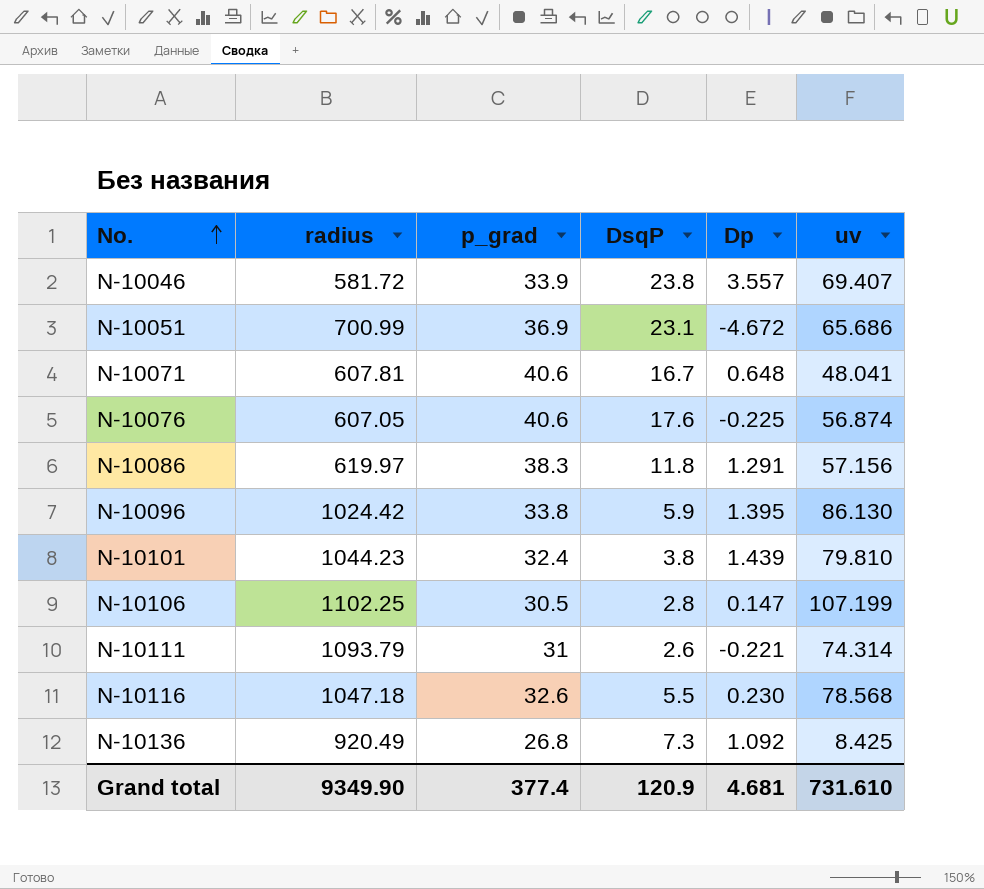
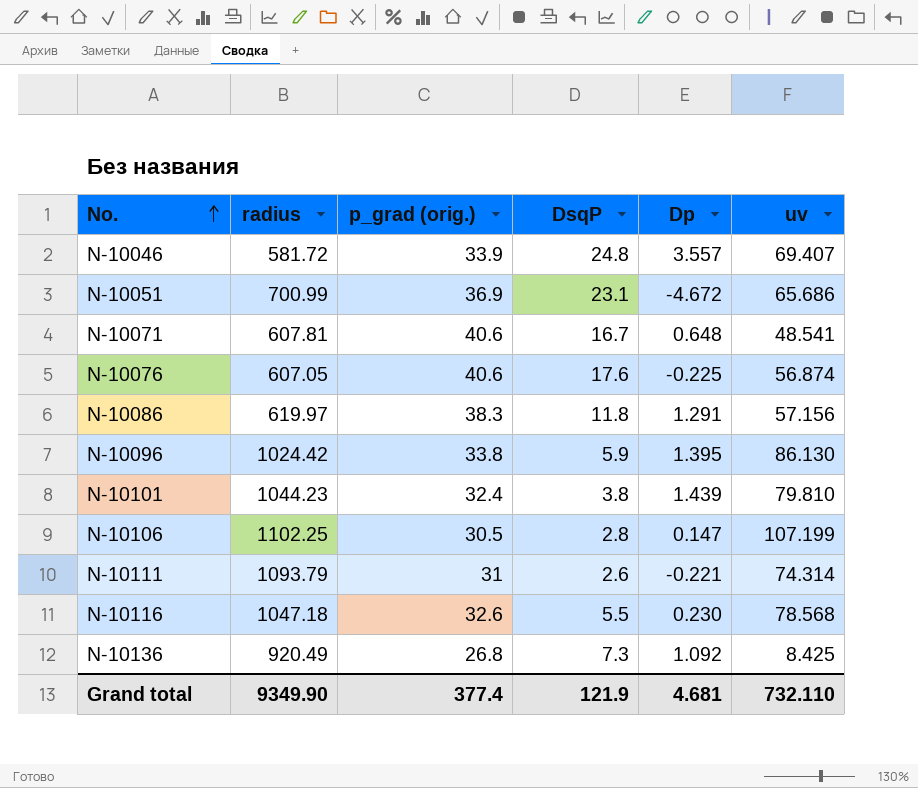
column name: p_grad -> p_grad (orig.)
N-10046 | DsqP: 23.8 -> 24.8
N-10071 | uv: 48.041 -> 48.541
Grand total | DsqP: 120.9 -> 121.9
Grand total | uv: 731.610 -> 732.110

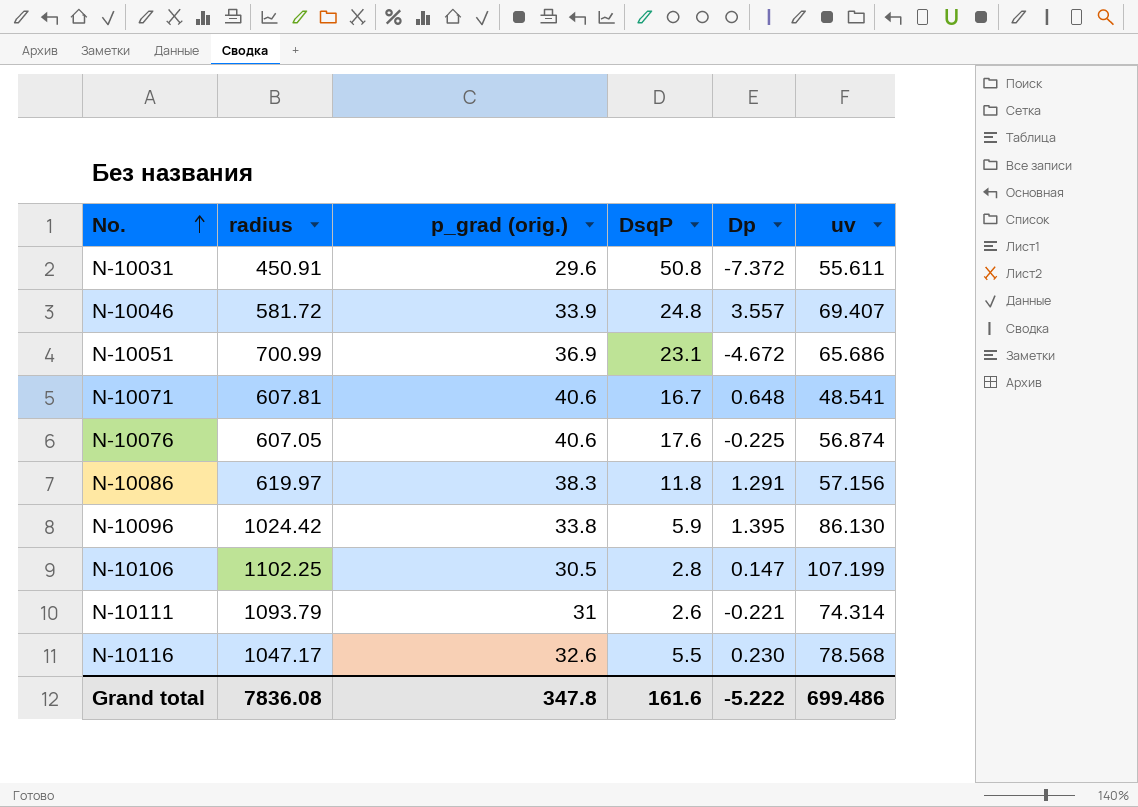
row N-10101: 1044.23 | 32.4 | 3.8 | 1.439 | 79.810 -> none
row N-10136: 920.49 | 26.8 | 7.3 | 1.092 | 8.425 -> none
row N-10031: none -> 450.91 | 29.6 | 50.8 | -7.372 | 55.611
N-10116 | radius: 1047.18 -> 1047.17
Grand total | radius: 9349.90 -> 7836.08
Grand total | p_grad (orig.): 377.4 -> 347.8
Grand total | DsqP: 121.9 -> 161.6
Grand total | Dp: 4.681 -> -5.222
Grand total | uv: 732.110 -> 699.486

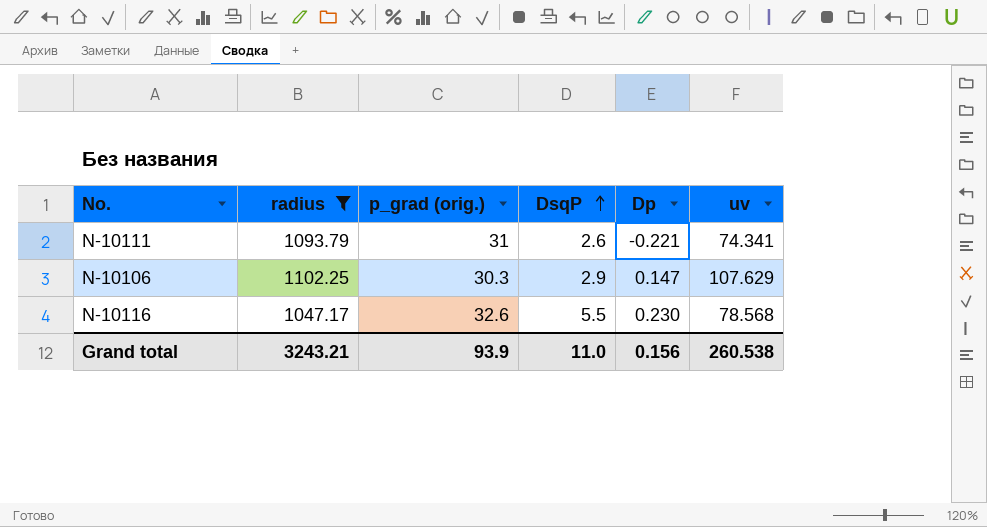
filter: none -> radius >= 1047.17
row order: No. ascending -> DsqP ascending
N-10111 | uv: 74.314 -> 74.341
N-10106 | p_grad (orig.): 30.5 -> 30.3
N-10106 | DsqP: 2.8 -> 2.9
N-10106 | uv: 107.199 -> 107.629
Grand total | radius: 7836.08 -> 3243.21
Grand total | p_grad (orig.): 347.8 -> 93.9
Grand total | DsqP: 161.6 -> 11.0
Grand total | Dp: -5.222 -> 0.156
Grand total | uv: 699.486 -> 260.538

